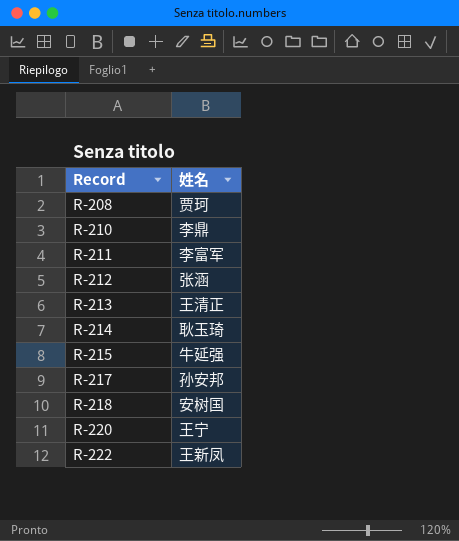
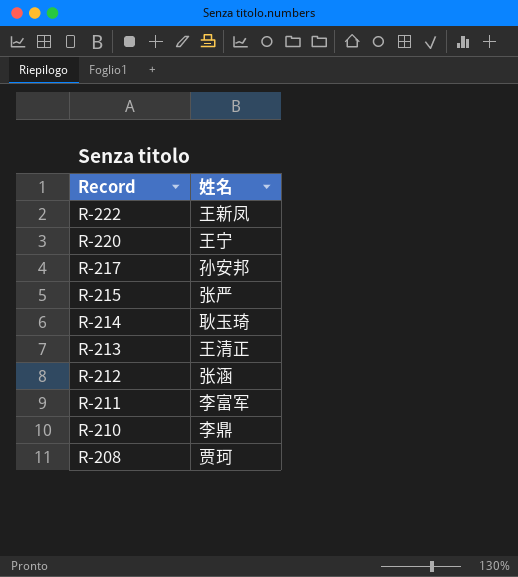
row order: Record ascending -> Record descending
row R-218: 安树国 -> none
R-215 | 姓名: 牛延强 -> 张严

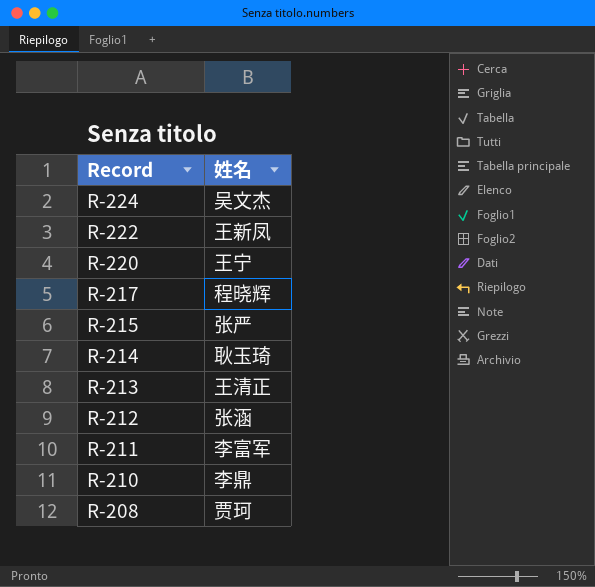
row R-224: none -> 吴文杰
R-217 | 姓名: 孙安邦 -> 程晓辉

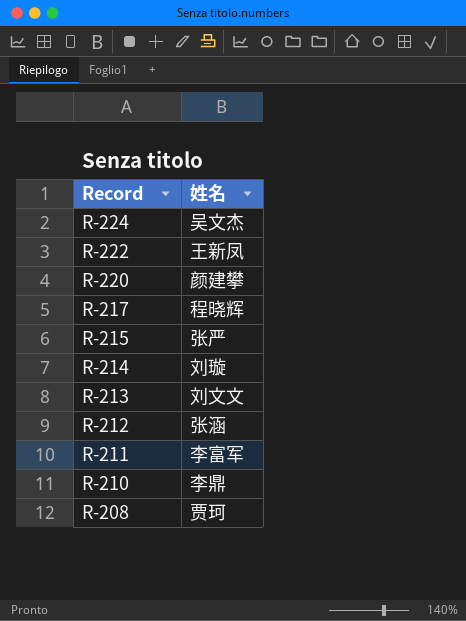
R-220 | 姓名: 王宁 -> 颜建攀
R-214 | 姓名: 耿玉琦 -> 刘璇
R-213 | 姓名: 王清正 -> 刘文文

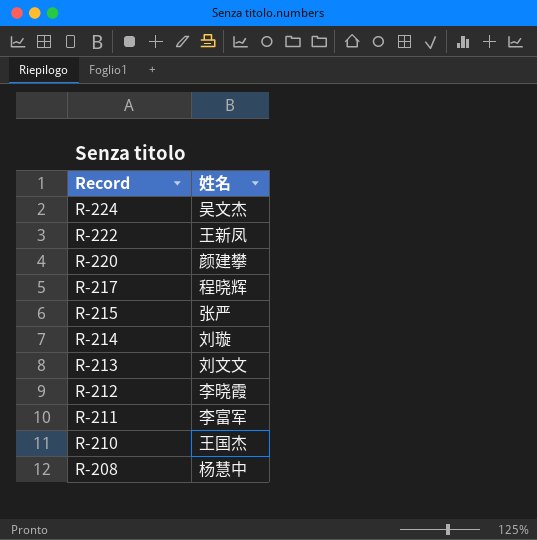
R-212 | 姓名: 张涵 -> 李晓霞
R-210 | 姓名: 李鼎 -> 王国杰
R-208 | 姓名: 贾珂 -> 杨慧中

